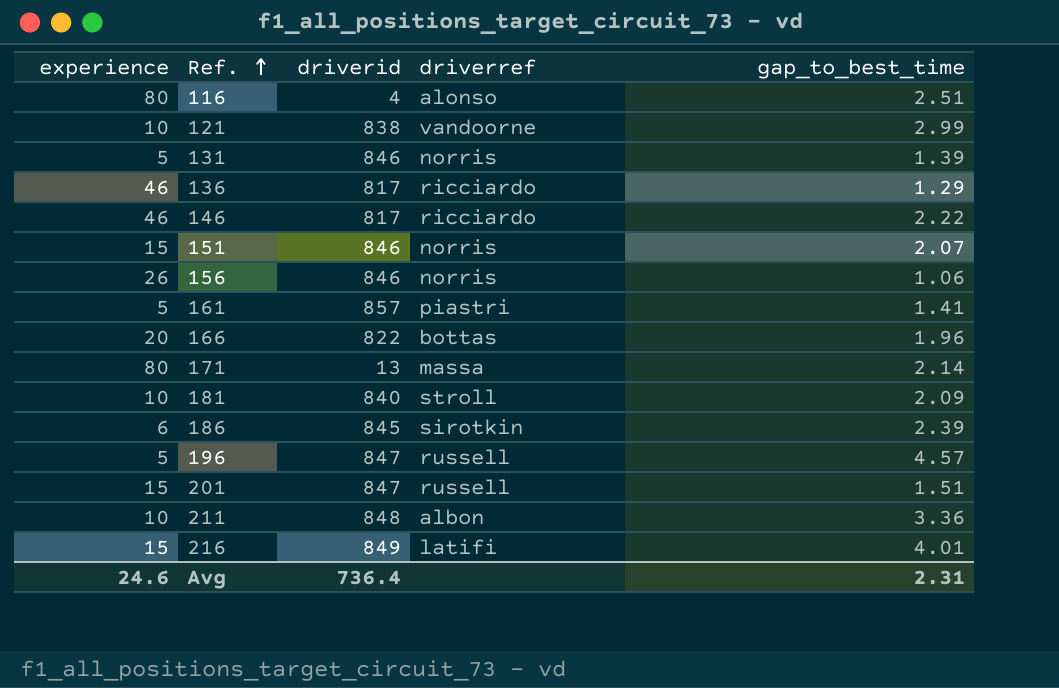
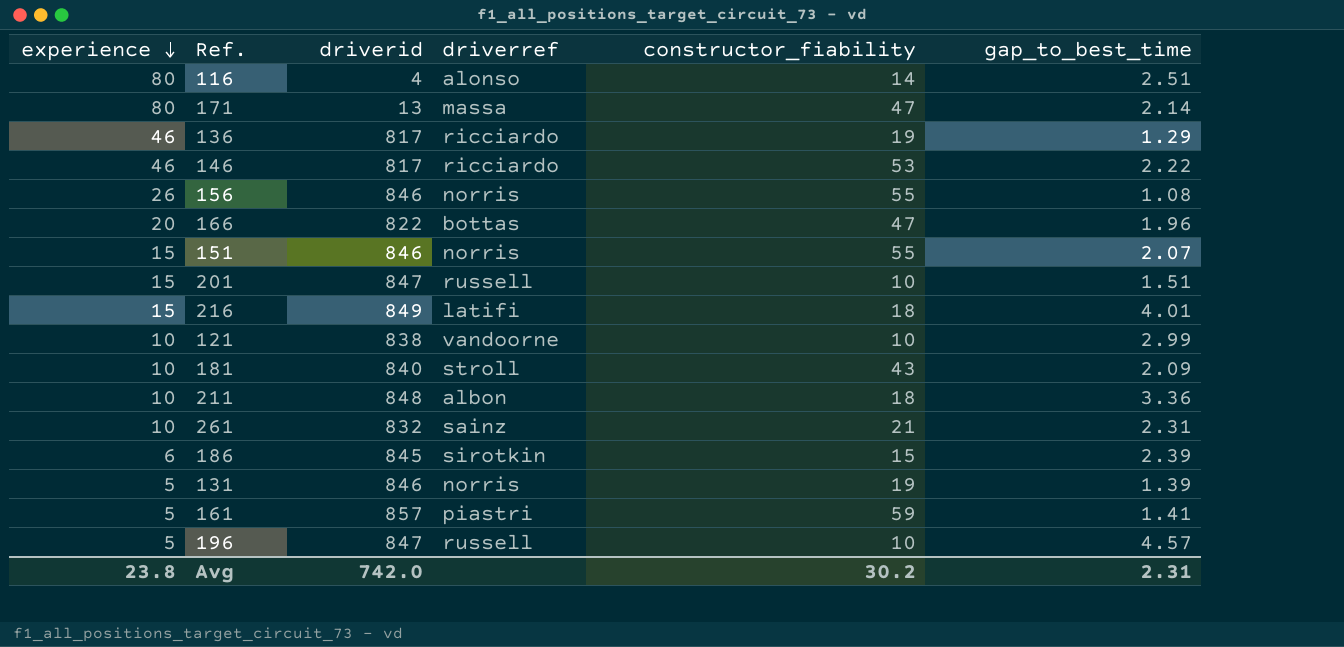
row order: Ref. ascending -> experience descending
column constructor_fiability | position: none -> 5
156 | gap_to_best_time: 1.06 -> 1.08
row 261: none -> 10 | 832 | sainz | 21 | 2.31
Avg | experience: 24.6 -> 23.8
Avg | driverid: 736.4 -> 742.0

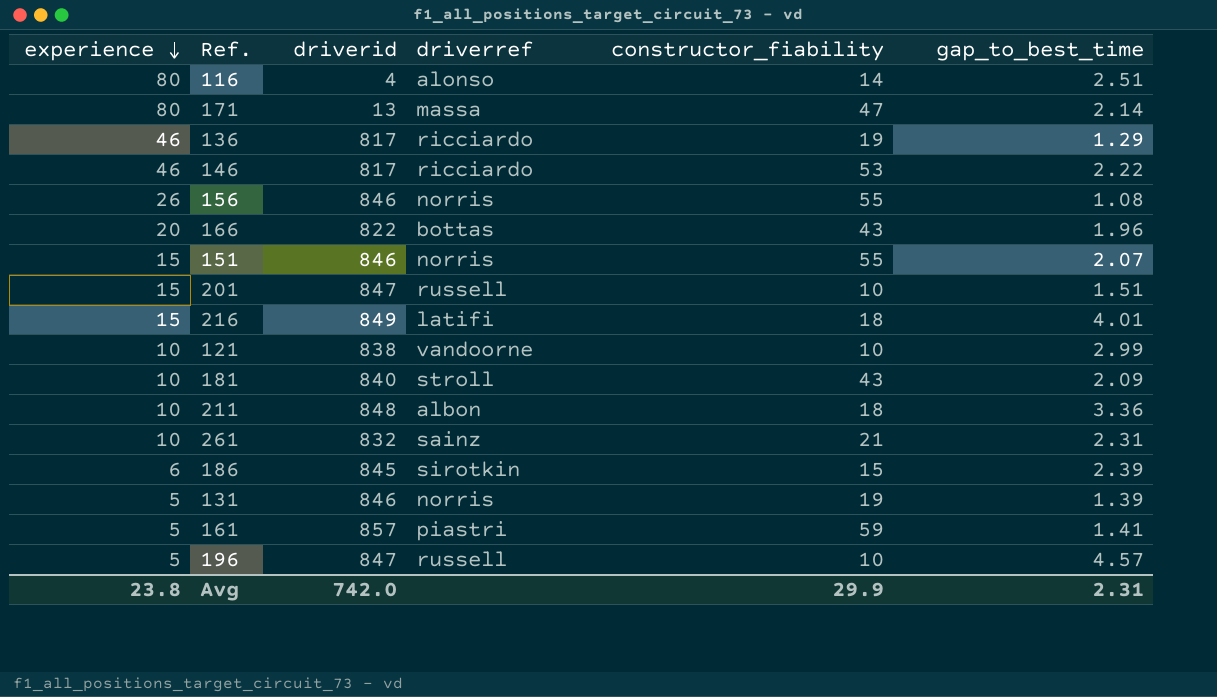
166 | constructor_fiability: 47 -> 43
Avg | constructor_fiability: 30.2 -> 29.9

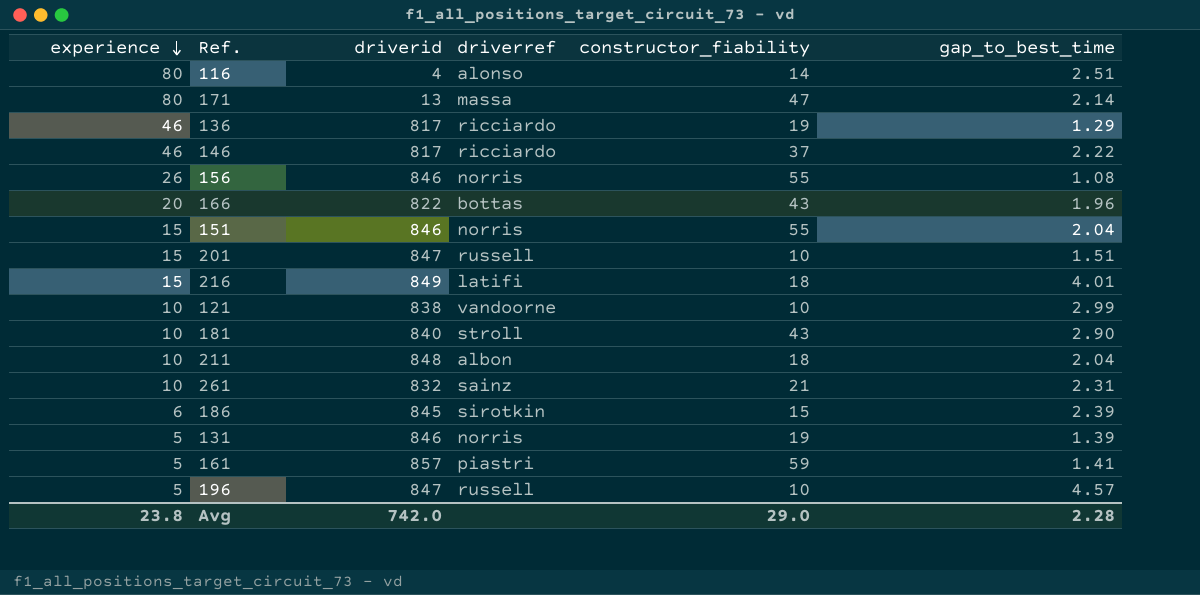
146 | constructor_fiability: 53 -> 37
151 | gap_to_best_time: 2.07 -> 2.04
181 | gap_to_best_time: 2.09 -> 2.90
211 | gap_to_best_time: 3.36 -> 2.04
Avg | constructor_fiability: 29.9 -> 29.0
Avg | gap_to_best_time: 2.31 -> 2.28

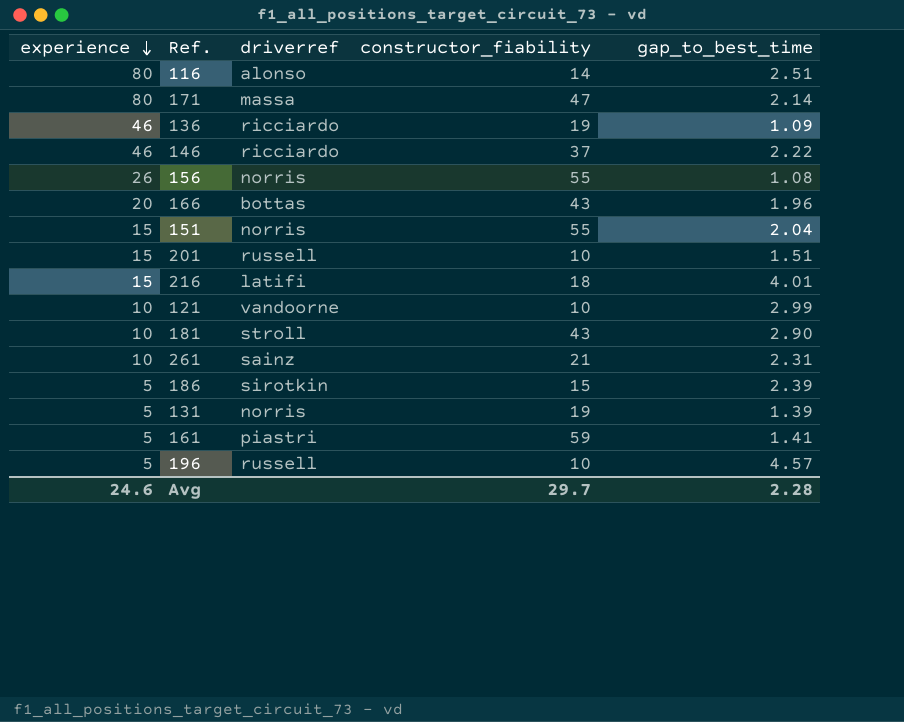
column driverid | position: 3 -> none
row 211: 10 | 848 | albon | 18 | 2.04 -> none
136 | gap_to_best_time: 1.29 -> 1.09
186 | experience: 6 -> 5
Avg | experience: 23.8 -> 24.6
Avg | constructor_fiability: 29.0 -> 29.7

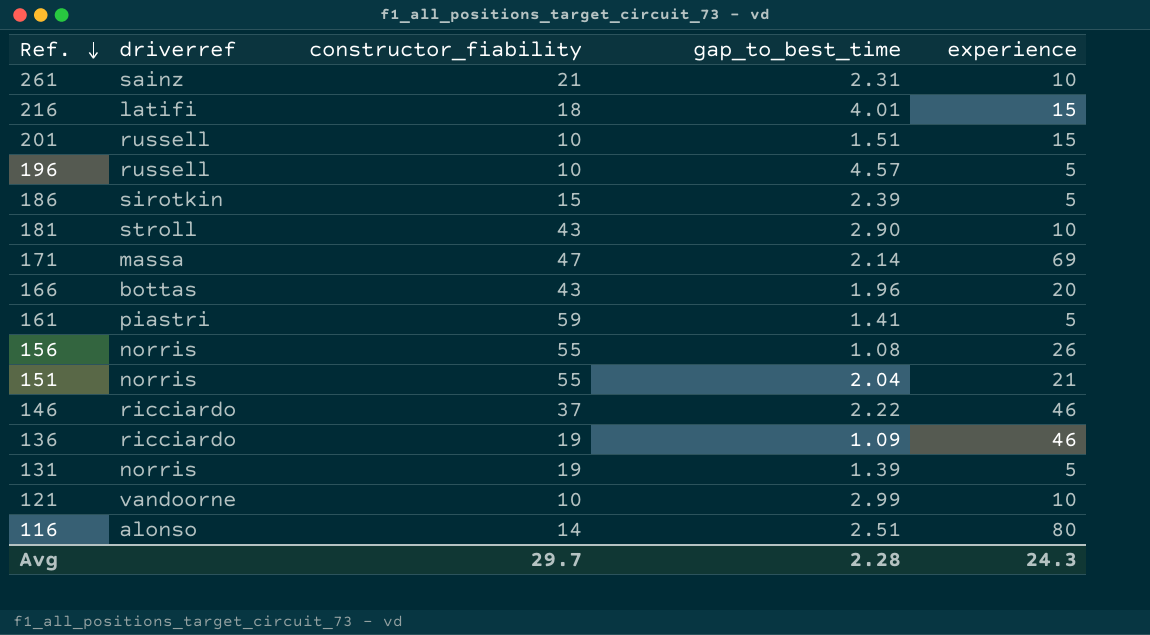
row order: experience descending -> Ref. descending
column experience | position: 1 -> 5
171 | experience: 80 -> 69
151 | experience: 15 -> 21
Avg | experience: 24.6 -> 24.3

